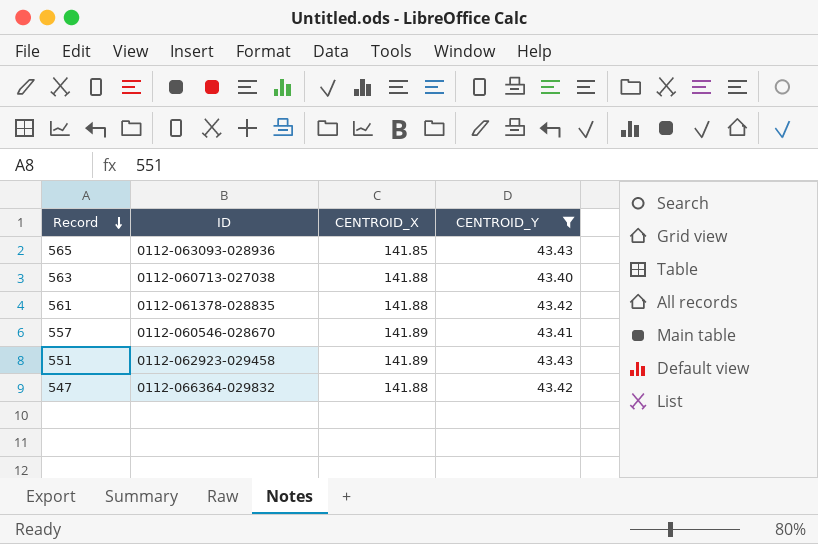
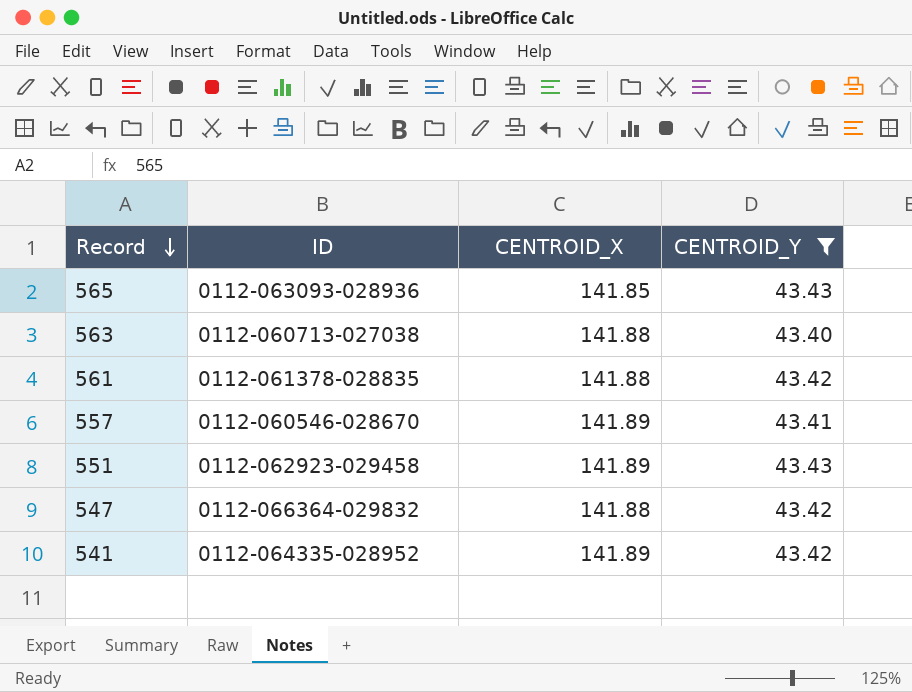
row 541: none -> 0112-064335-028952 | 141.89 | 43.42

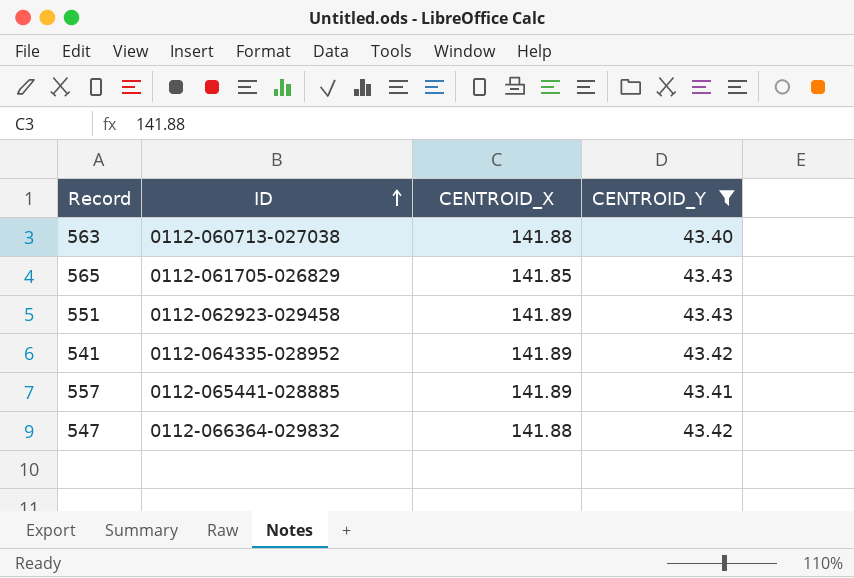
row order: Record descending -> ID ascending
row 561: 0112-061378-028835 | 141.88 | 43.42 -> none
565 | ID: 0112-063093-028936 -> 0112-061705-026829
557 | ID: 0112-060546-028670 -> 0112-065441-028885

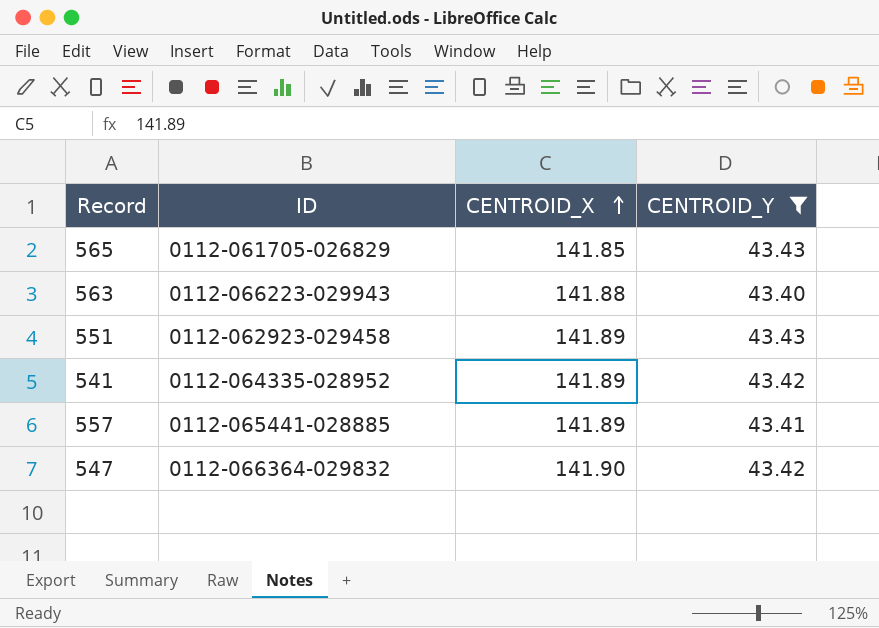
row order: ID ascending -> CENTROID_X ascending
563 | ID: 0112-060713-027038 -> 0112-066223-029943
547 | CENTROID_X: 141.88 -> 141.90

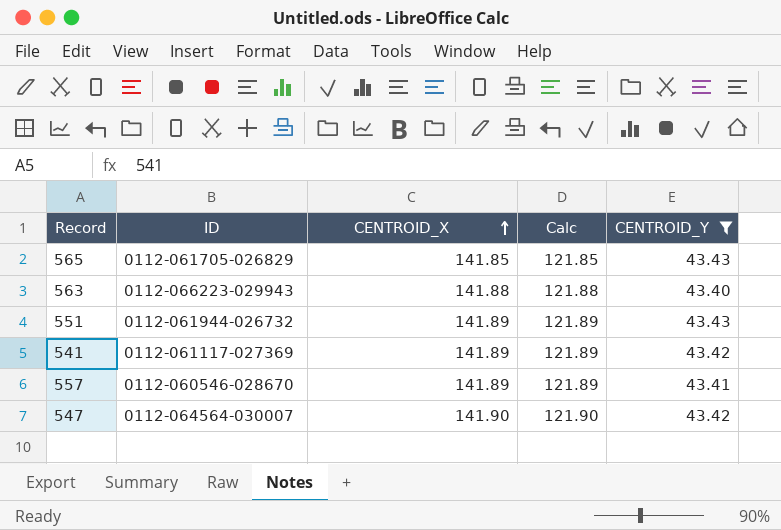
column Calc | formula: none -> [CENTROID_X] - 20
551 | ID: 0112-062923-029458 -> 0112-061944-026732
541 | ID: 0112-064335-028952 -> 0112-061117-027369
557 | ID: 0112-065441-028885 -> 0112-060546-028670
547 | ID: 0112-066364-029832 -> 0112-064564-030007

